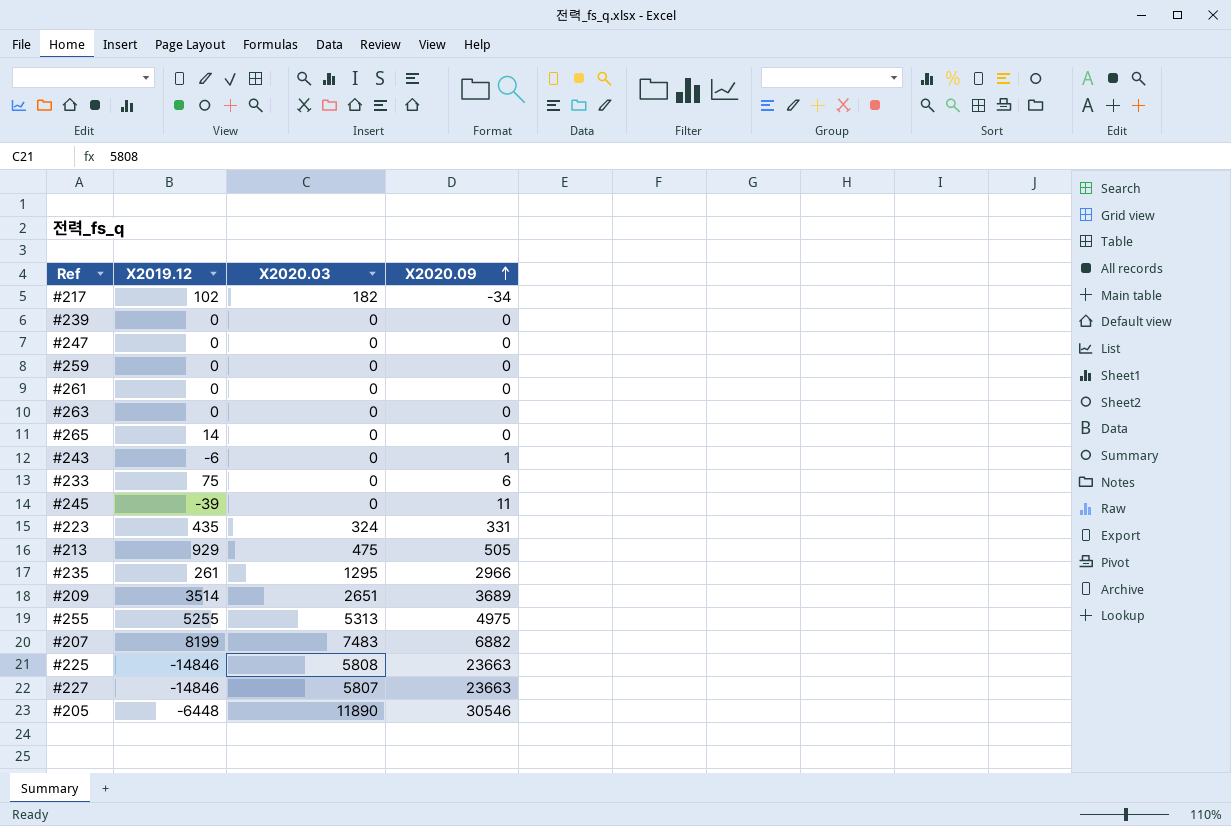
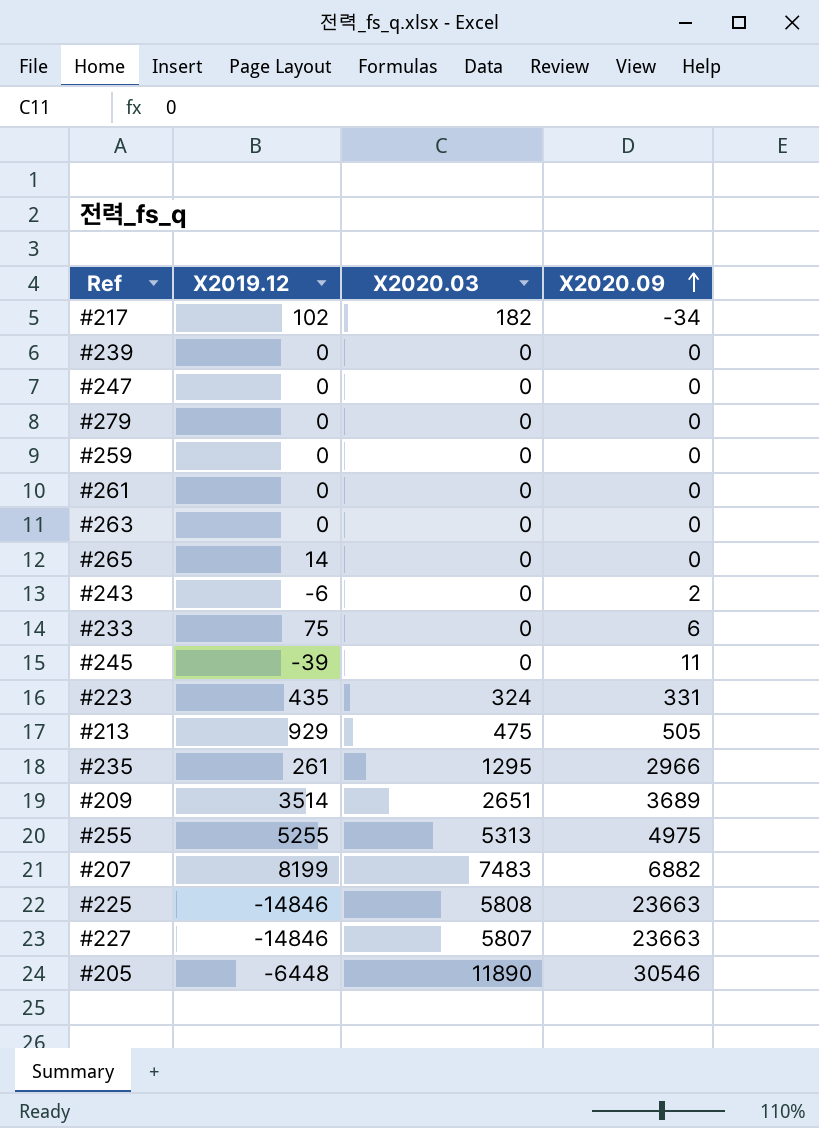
row #279: none -> 0 | 0 | 0
#243 | X2020.09: 1 -> 2

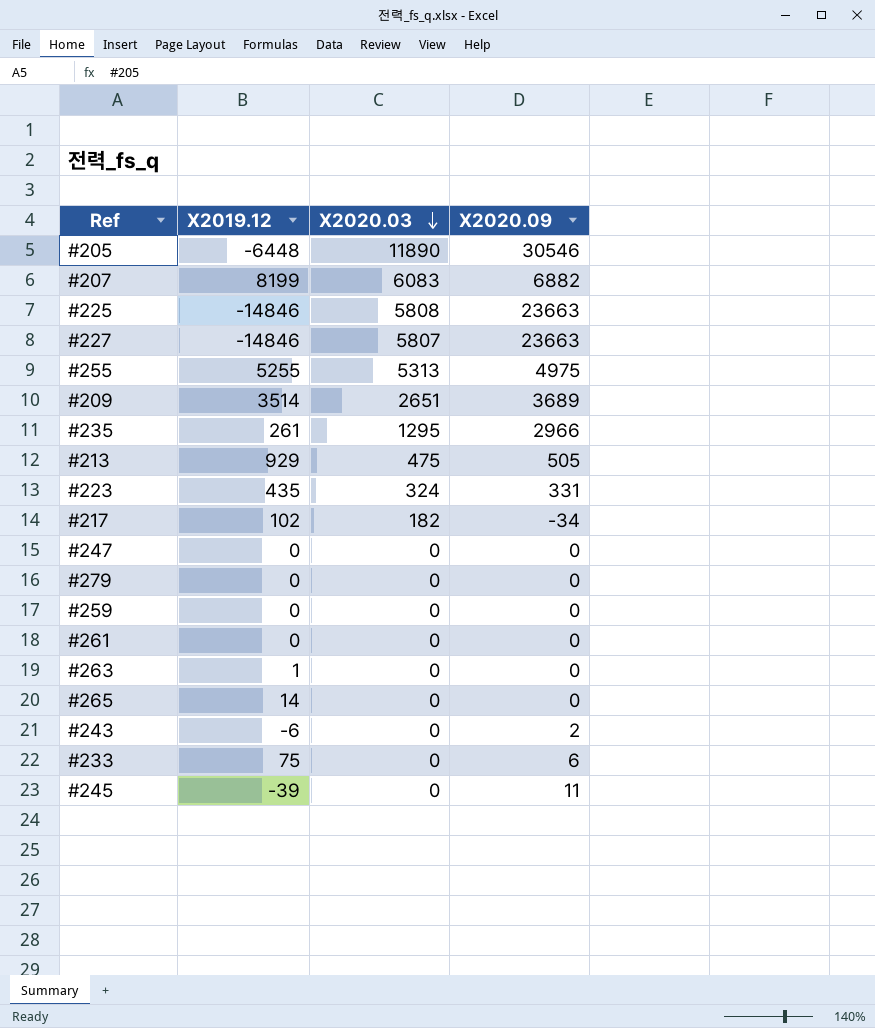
row order: X2020.09 ascending -> X2020.03 descending
row #239: 0 | 0 | 0 -> none
#207 | X2020.03: 7483 -> 6083
#263 | X2019.12: 0 -> 1

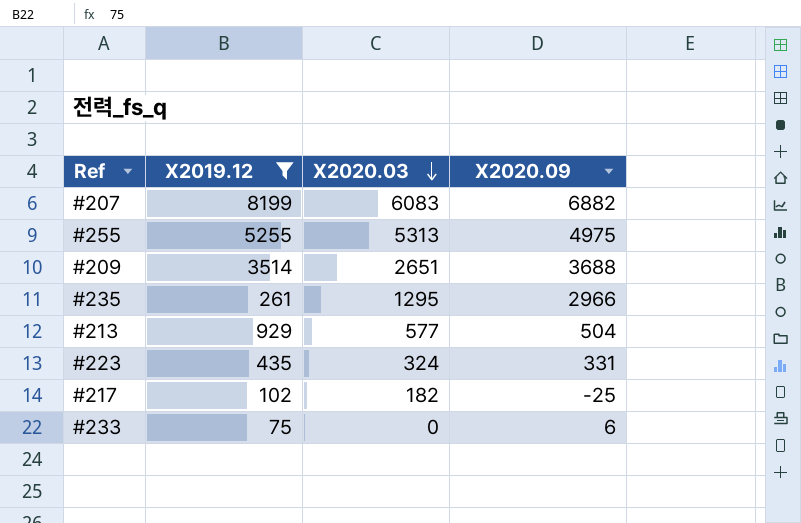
filter: none -> X2019.12 >= 75
#209 | X2020.09: 3689 -> 3688
#213 | X2020.03: 475 -> 577
#213 | X2020.09: 505 -> 504
#217 | X2020.09: -34 -> -25

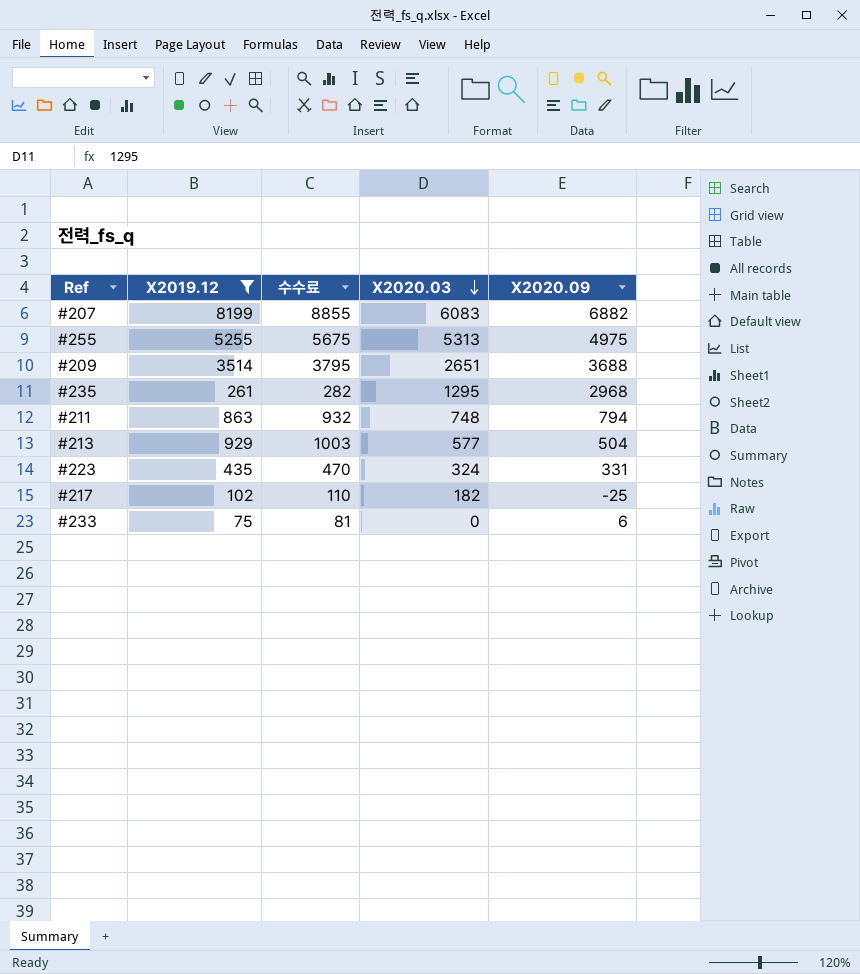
column 수수료 | formula: none -> [X2019.12] * 1.08
#235 | X2020.09: 2966 -> 2968
row #211: none -> 863 | 932 | 748 | 794

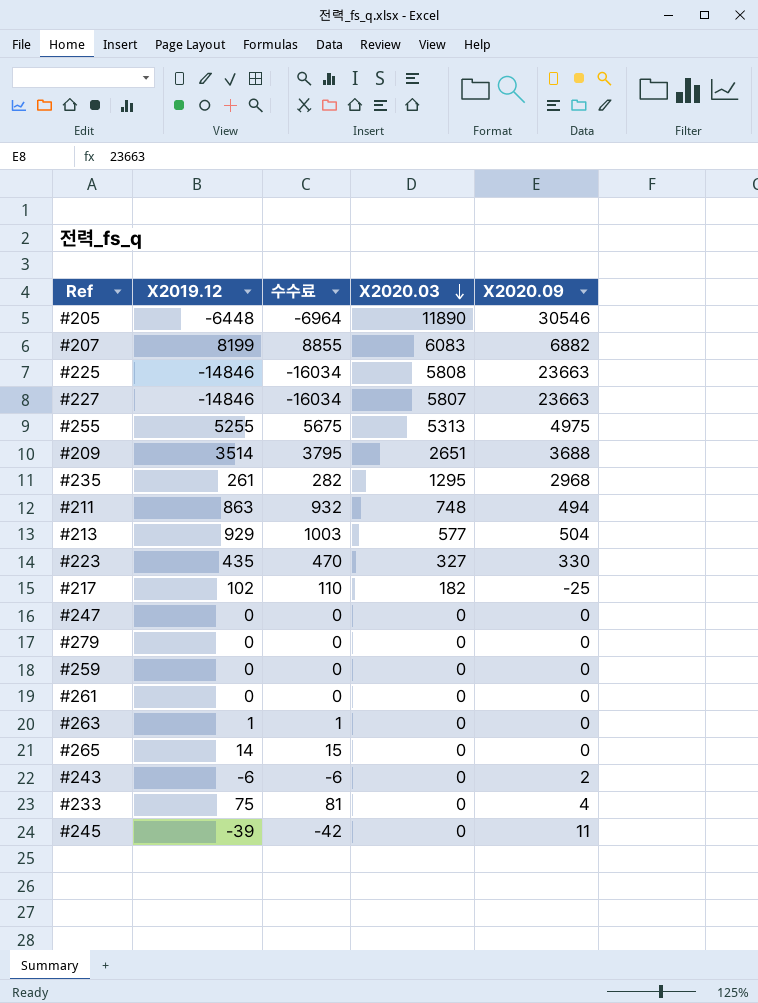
filter: X2019.12 >= 75 -> none
#211 | X2020.09: 794 -> 494
#223 | X2020.03: 324 -> 327
#223 | X2020.09: 331 -> 330
#233 | X2020.09: 6 -> 4

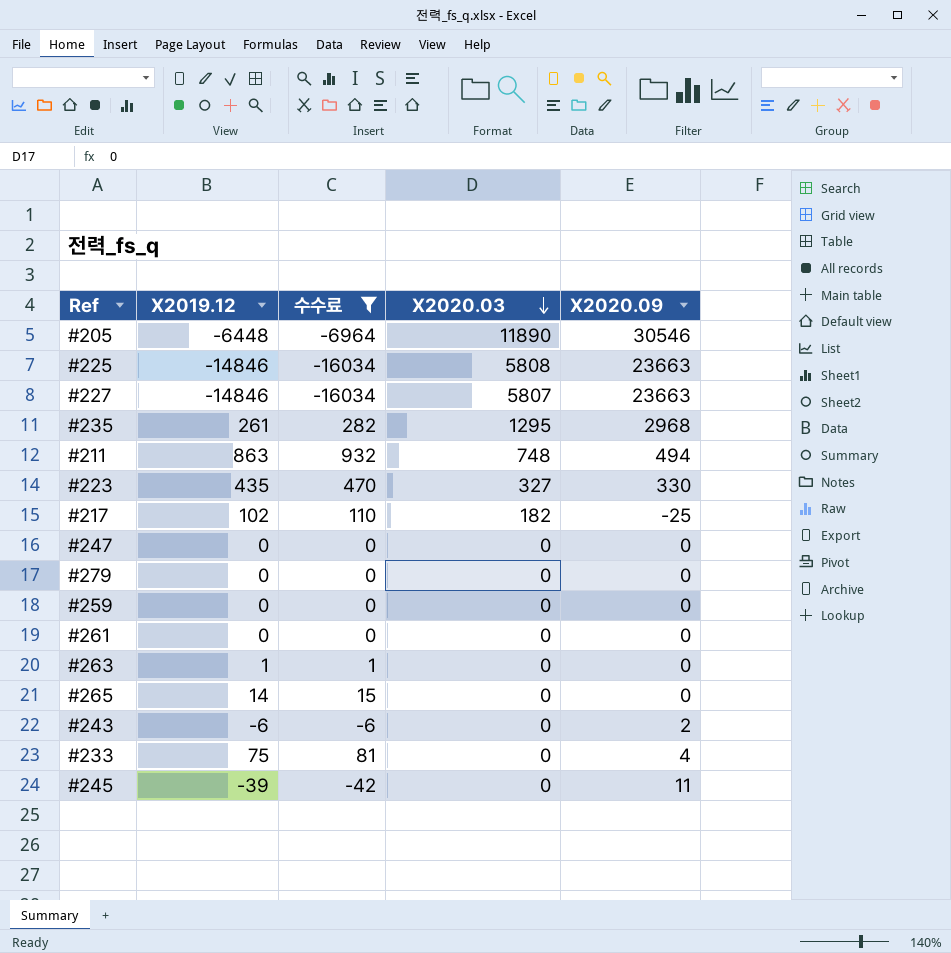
filter: none -> 수수료 <= 932

